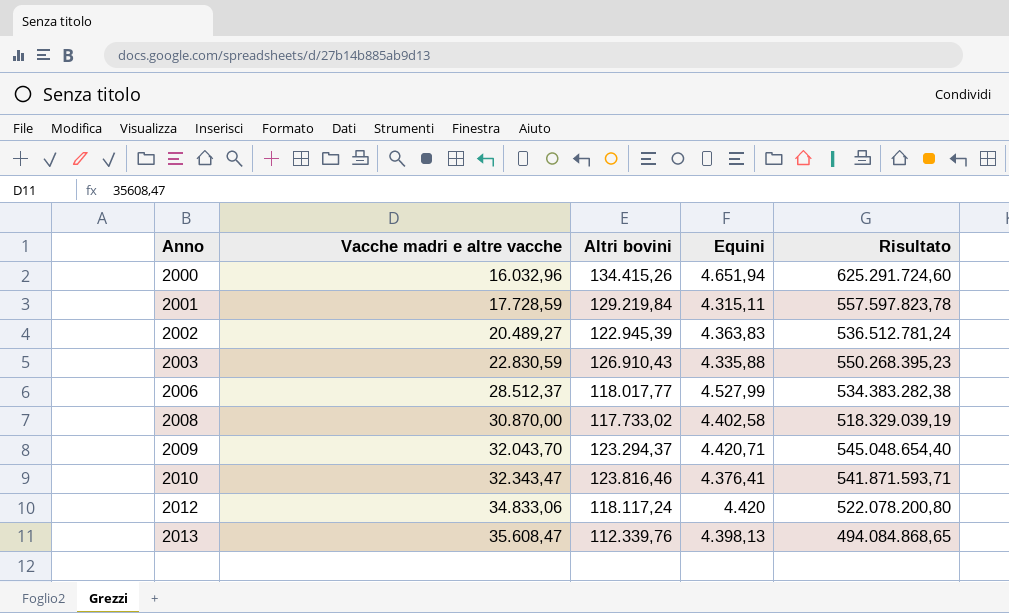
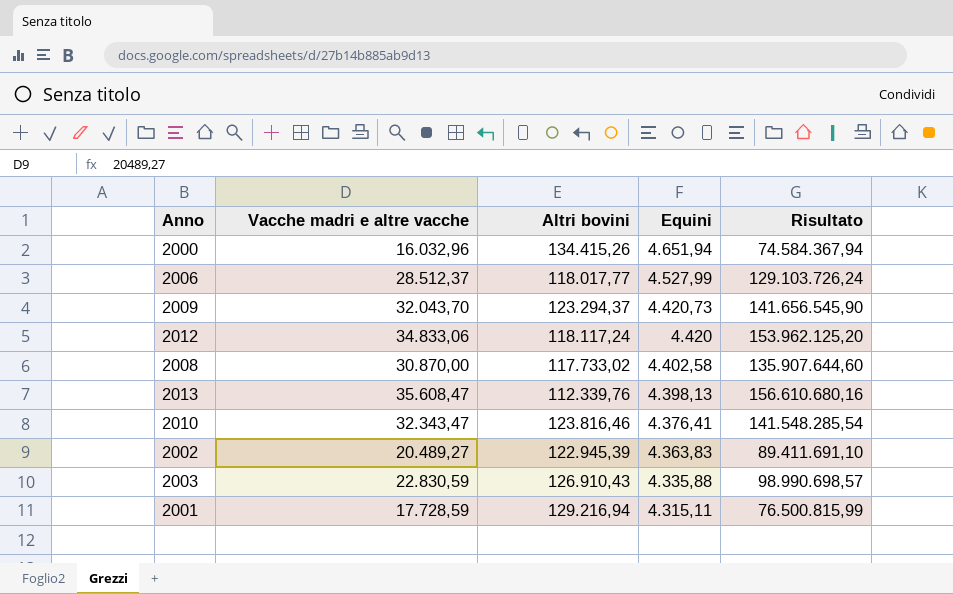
row order: Anno ascending -> Equini descending
column Risultato | formula: [Altri bovini] * [Equini] -> [Vacche madri e altre vacche] * [Equini]
2009 | Equini: 4.420,71 -> 4.420,73
2001 | Altri bovini: 129.219,84 -> 129.216,94

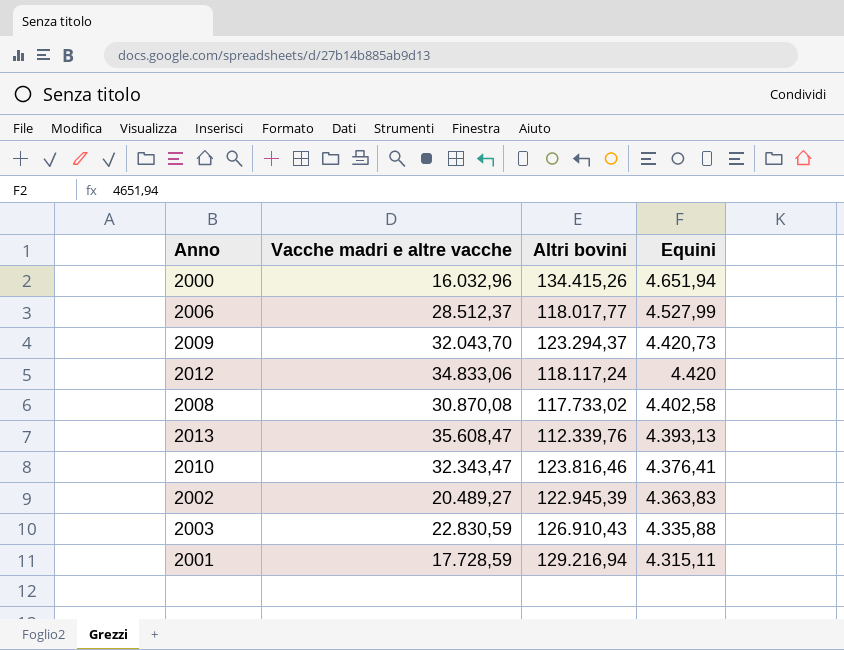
column Risultato | formula: [Vacche madri e altre vacche] * [Equini] -> none
2008 | Vacche madri e altre vacche: 30.870,00 -> 30.870,08
2013 | Equini: 4.398,13 -> 4.393,13

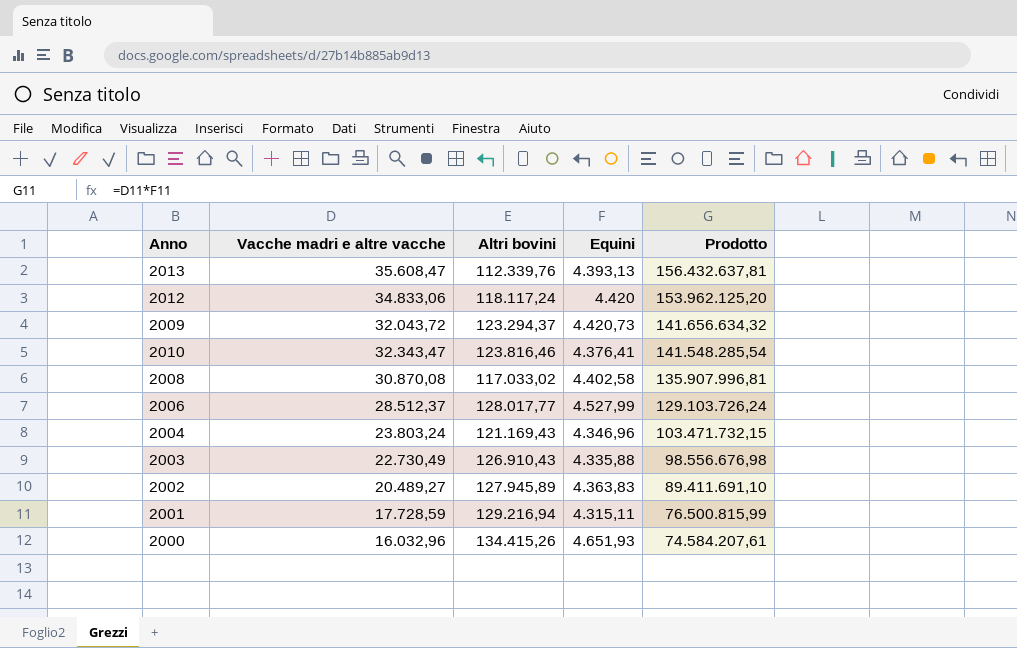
row order: Equini descending -> Prodotto descending
column Prodotto | formula: none -> [Vacche madri e altre vacche] * [Equini]
2009 | Vacche madri e altre vacche: 32.043,70 -> 32.043,72
2008 | Altri bovini: 117.733,02 -> 117.033,02
2006 | Altri bovini: 118.017,77 -> 128.017,77
row 2004: none -> 23.803,24 | 121.169,43 | 4.346,96 | 103.471.732,15
2003 | Vacche madri e altre vacche: 22.830,59 -> 22.730,49
2002 | Altri bovini: 122.945,39 -> 127.945,89
2000 | Equini: 4.651,94 -> 4.651,93

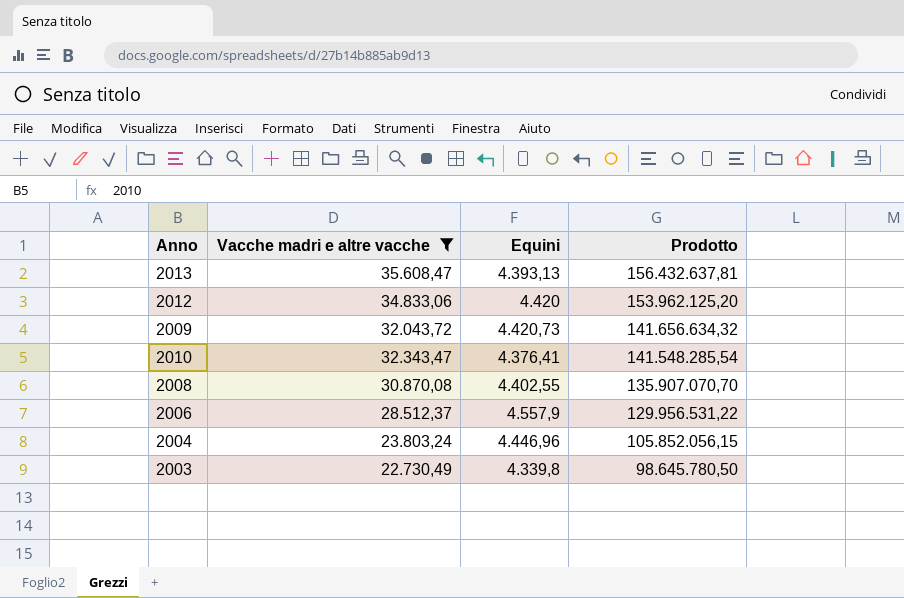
filter: none -> Vacche madri e altre vacche >= 22.730,49
column Altri bovini | position: 3 -> none
2008 | Equini: 4.402,58 -> 4.402,55
2008 | Prodotto: 135.907.996,81 -> 135.907.070,70
2006 | Equini: 4.527,99 -> 4.557,9
2006 | Prodotto: 129.103.726,24 -> 129.956.531,22
2004 | Equini: 4.346,96 -> 4.446,96
2004 | Prodotto: 103.471.732,15 -> 105.852.056,15
2003 | Equini: 4.335,88 -> 4.339,8
2003 | Prodotto: 98.556.676,98 -> 98.645.780,50

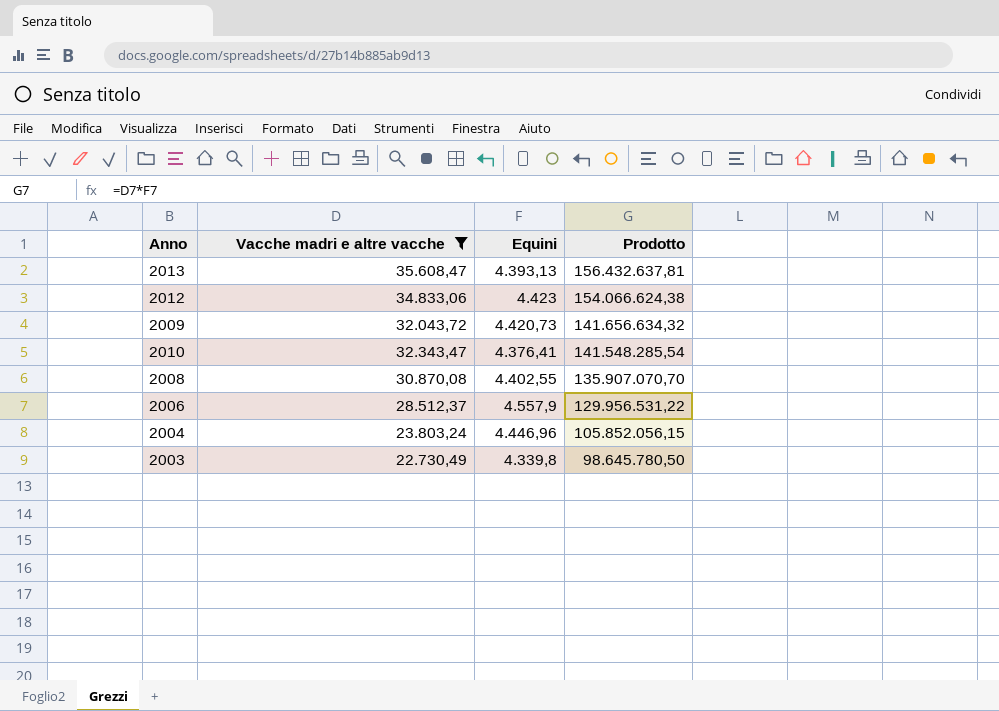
2012 | Equini: 4.420 -> 4.423
2012 | Prodotto: 153.962.125,20 -> 154.066.624,38

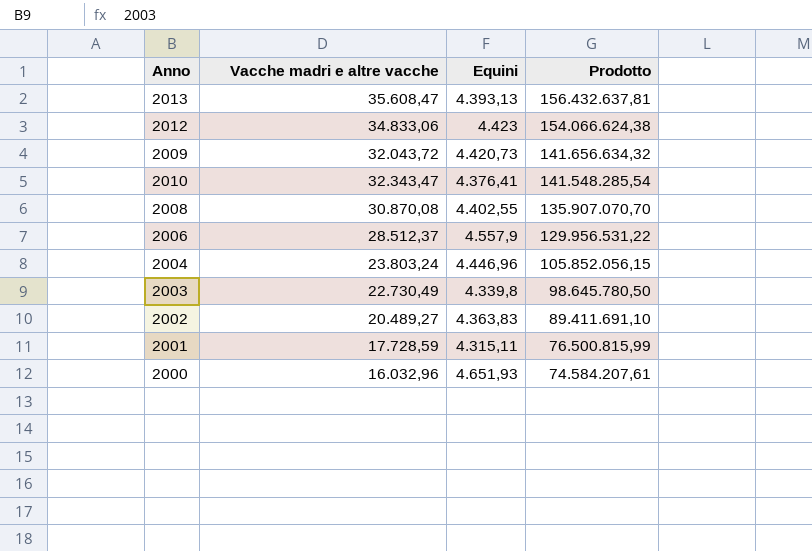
filter: Vacche madri e altre vacche >= 22.730,49 -> none

